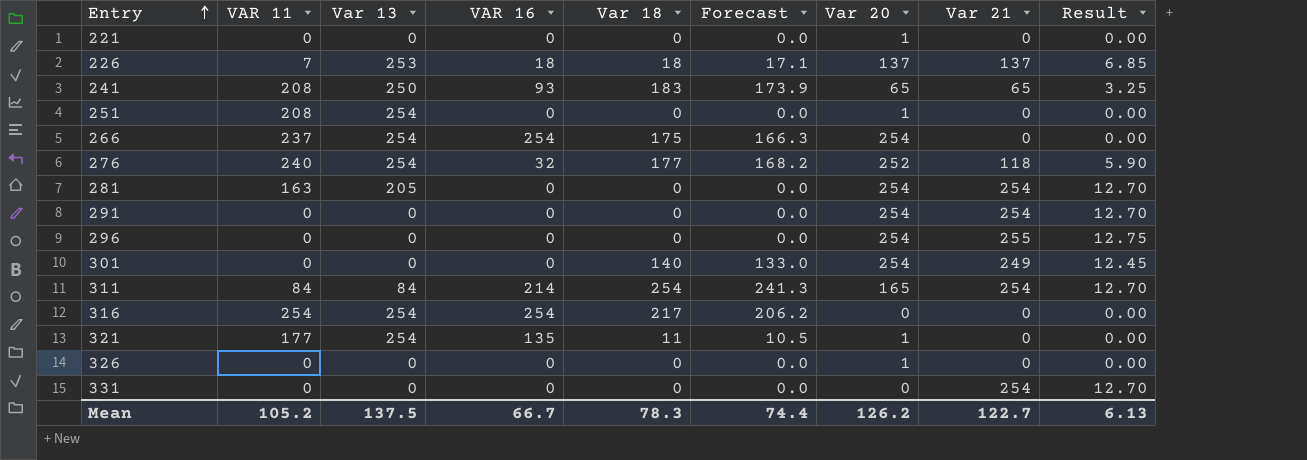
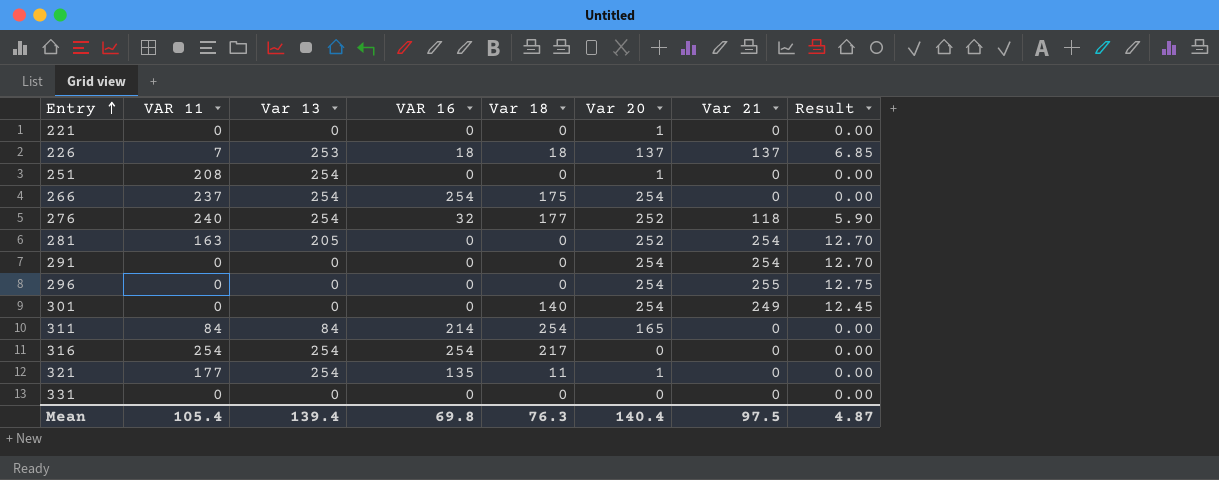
column Forecast | formula: [Var 18] * 0.95 -> none
row 241: 208 | 250 | 93 | 183 | 173.9 | 65 | 65 | 3.25 -> none
row 326: 0 | 0 | 0 | 0 | 0.0 | 1 | 0 | 0.00 -> none
281 | Var 20: 254 -> 252
311 | Var 21: 254 -> 0
311 | Result: 12.70 -> 0.00
331 | Var 21: 254 -> 0
331 | Result: 12.70 -> 0.00
Mean | VAR 11: 105.2 -> 105.4
Mean | Var 13: 137.5 -> 139.4
Mean | VAR 16: 66.7 -> 69.8
Mean | Var 18: 78.3 -> 76.3
Mean | Var 20: 126.2 -> 140.4
Mean | Var 21: 122.7 -> 97.5
Mean | Result: 6.13 -> 4.87

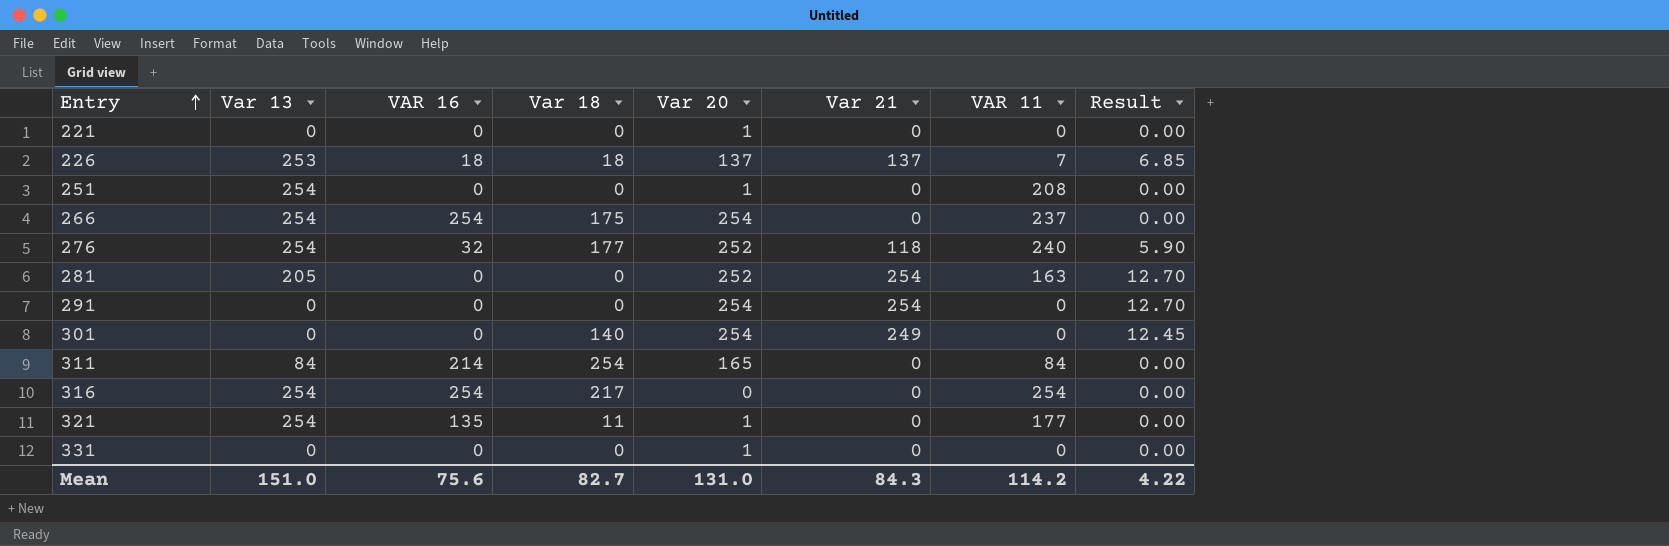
column VAR 11 | position: 2 -> 7
row 296: 0 | 0 | 0 | 0 | 254 | 255 | 12.75 -> none
331 | Var 20: 0 -> 1
Mean | Var 13: 139.4 -> 151.0
Mean | VAR 16: 69.8 -> 75.6
Mean | Var 18: 76.3 -> 82.7
Mean | Var 20: 140.4 -> 131.0
Mean | Var 21: 97.5 -> 84.3
Mean | VAR 11: 105.4 -> 114.2
Mean | Result: 4.87 -> 4.22

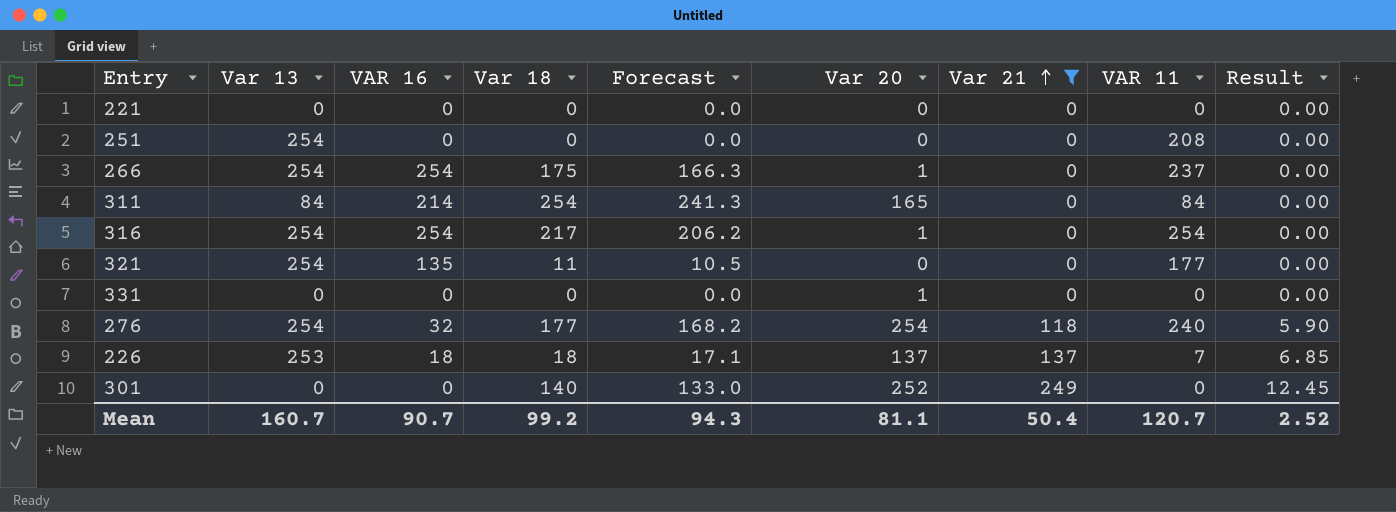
filter: none -> Var 21 != 254
row order: Entry ascending -> Var 21 ascending
column Forecast | formula: none -> [Var 18] * 0.95
221 | Var 20: 1 -> 0
251 | Var 20: 1 -> 0
266 | Var 20: 254 -> 1
316 | Var 20: 0 -> 1
321 | Var 20: 1 -> 0
276 | Var 20: 252 -> 254
301 | Var 20: 254 -> 252
Mean | Var 13: 151.0 -> 160.7
Mean | VAR 16: 75.6 -> 90.7
Mean | Var 18: 82.7 -> 99.2
Mean | Var 20: 131.0 -> 81.1
Mean | Var 21: 84.3 -> 50.4
Mean | VAR 11: 114.2 -> 120.7
Mean | Result: 4.22 -> 2.52

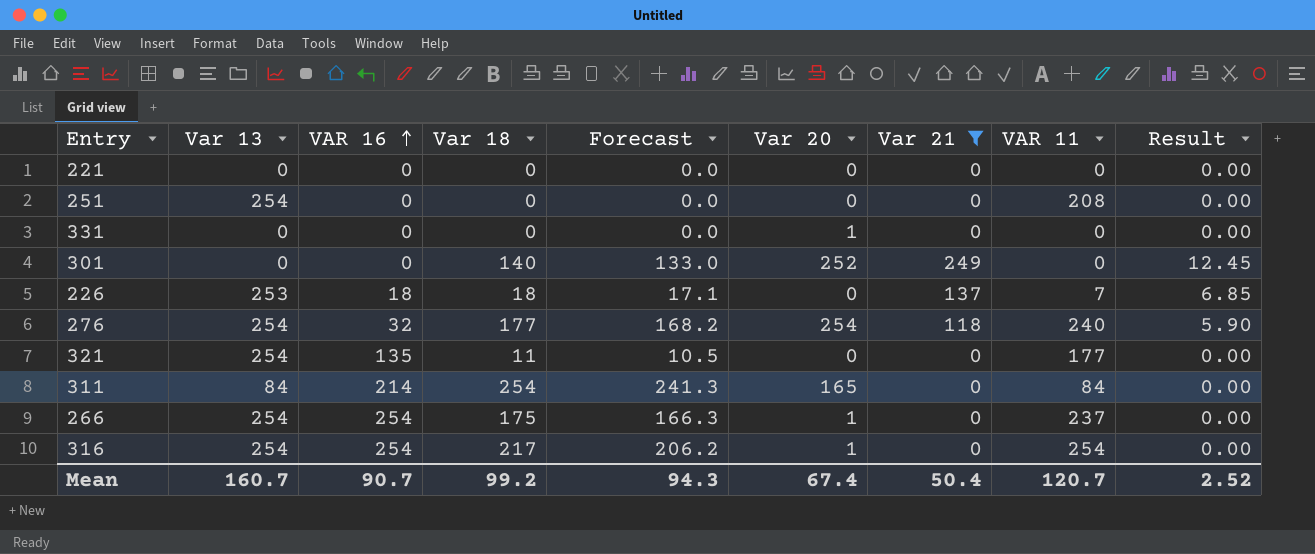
row order: Var 21 ascending -> VAR 16 ascending
226 | Var 20: 137 -> 0
Mean | Var 20: 81.1 -> 67.4

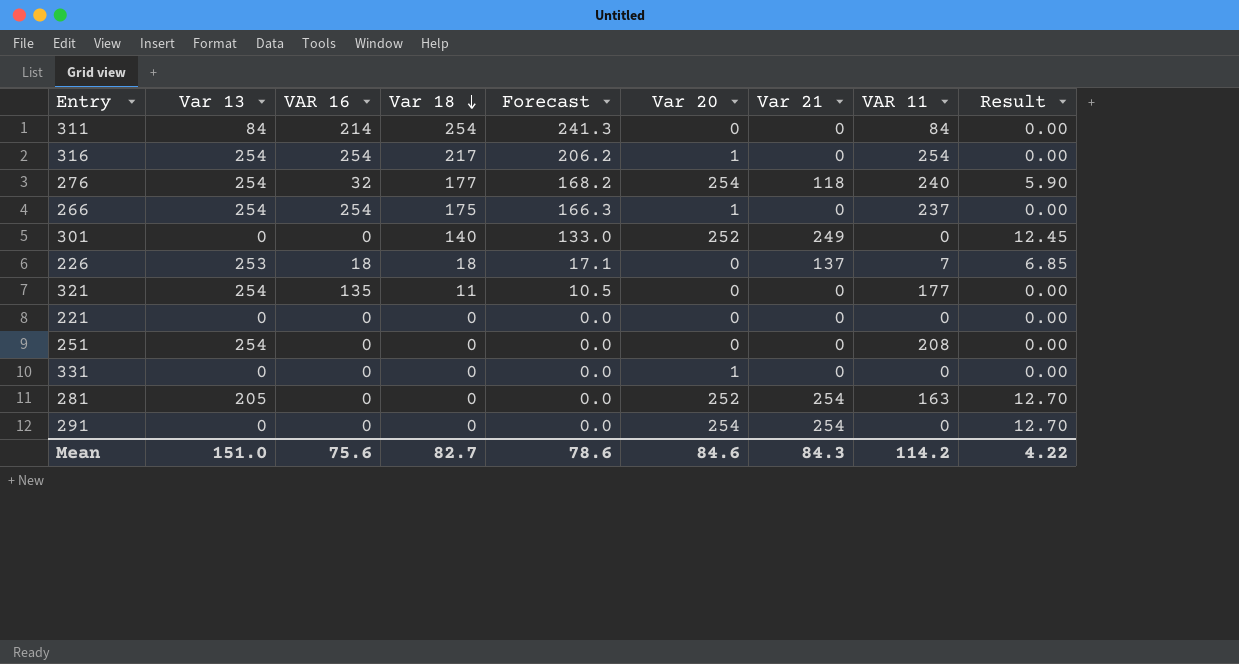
filter: Var 21 != 254 -> none
row order: VAR 16 ascending -> Var 18 descending
311 | Var 20: 165 -> 0
Mean | Var 13: 160.7 -> 151.0
Mean | VAR 16: 90.7 -> 75.6
Mean | Var 18: 99.2 -> 82.7
Mean | Forecast: 94.3 -> 78.6
Mean | Var 20: 67.4 -> 84.6
Mean | Var 21: 50.4 -> 84.3
Mean | VAR 11: 120.7 -> 114.2
Mean | Result: 2.52 -> 4.22

